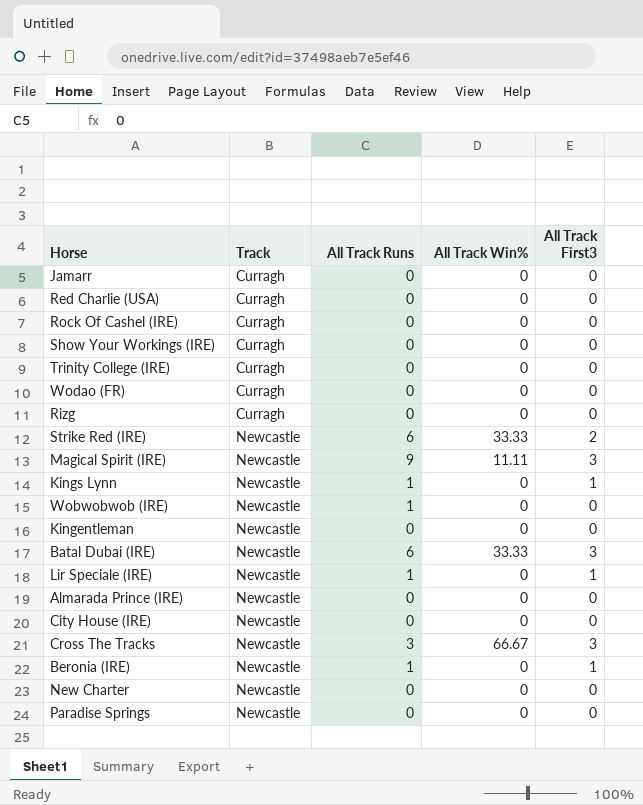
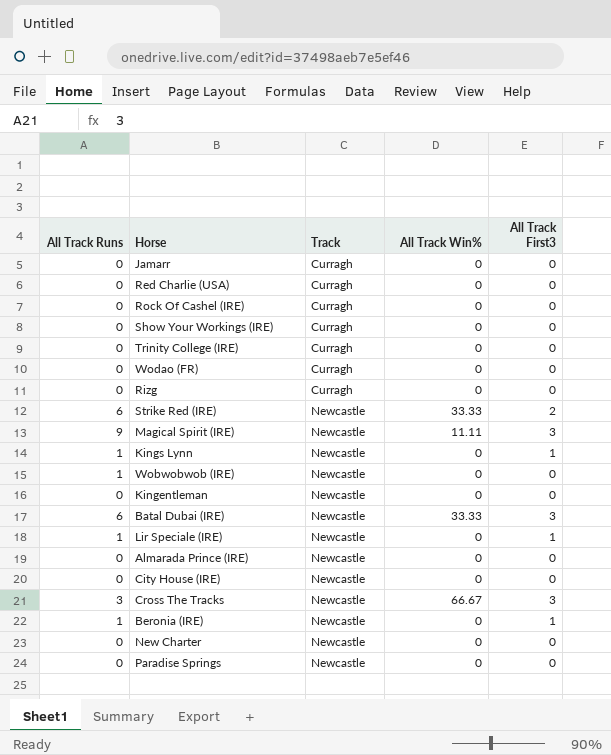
column All Track Runs | position: 3 -> 1

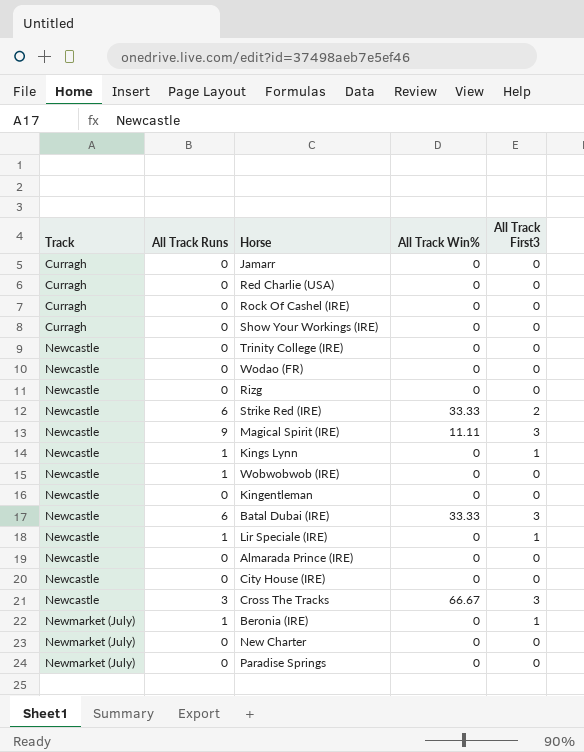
column Track | position: 3 -> 1
Trinity College (IRE) | Track: Curragh -> Newcastle
Wodao (FR) | Track: Curragh -> Newcastle
Rizg | Track: Curragh -> Newcastle
Beronia (IRE) | Track: Newcastle -> Newmarket (July)
New Charter | Track: Newcastle -> Newmarket (July)
Paradise Springs | Track: Newcastle -> Newmarket (July)

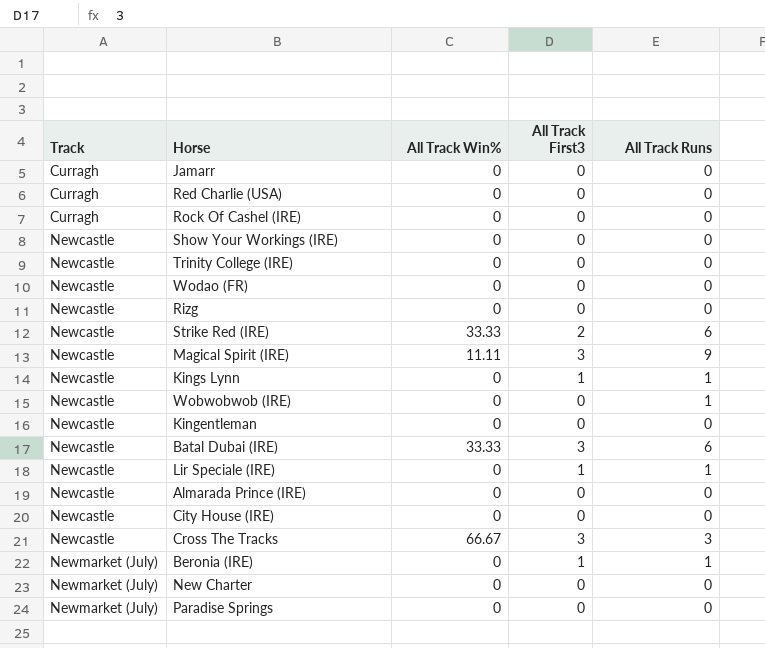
column All Track Runs | position: 2 -> 5
Show Your Workings (IRE) | Track: Curragh -> Newcastle

